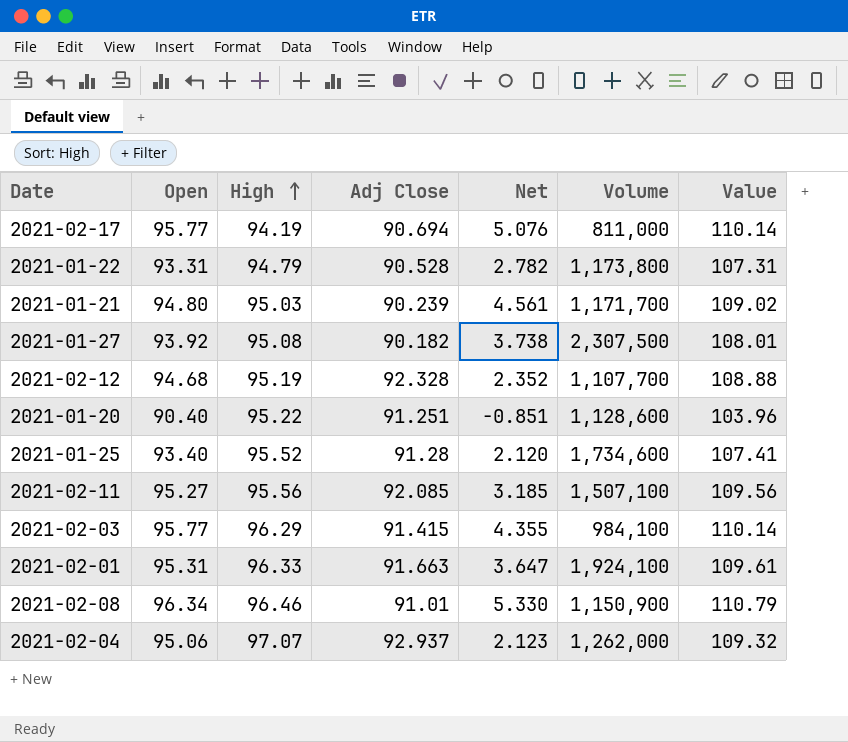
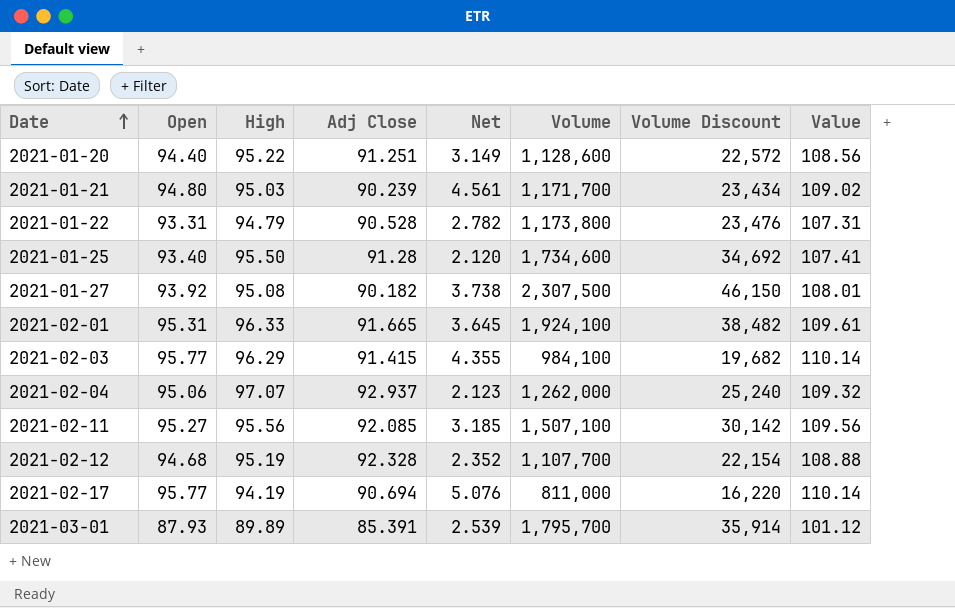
row order: High ascending -> Date ascending
column Volume Discount | formula: none -> [Volume] * 0.02
row 2021-02-08: 96.34 | 96.46 | 91.01 | 5.330 | 1,150,900 | 110.79 -> none
2021-01-20 | Open: 90.40 -> 94.40
2021-01-20 | Net: -0.851 -> 3.149
2021-01-20 | Value: 103.96 -> 108.56
2021-01-25 | High: 95.52 -> 95.50
2021-02-01 | Adj Close: 91.663 -> 91.665
2021-02-01 | Net: 3.647 -> 3.645
row 2021-03-01: none -> 87.93 | 89.89 | 85.391 | 2.539 | 1,795,700 | 35,914 | 101.12

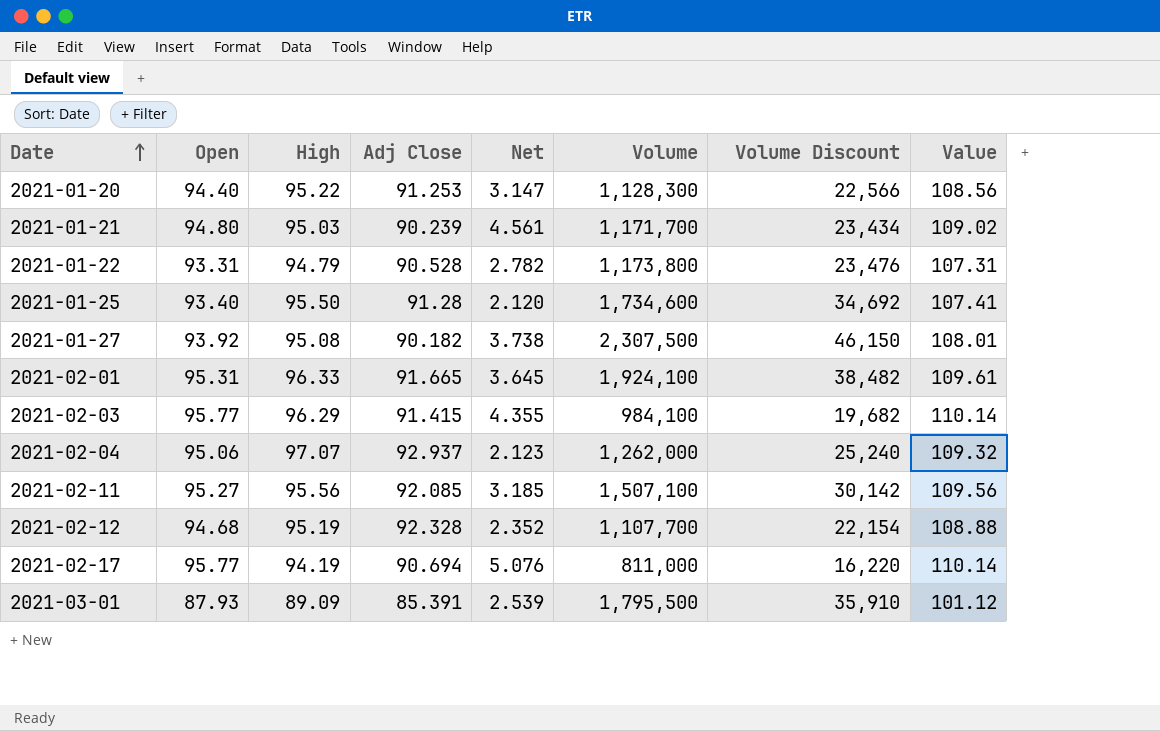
2021-01-20 | Adj Close: 91.251 -> 91.253
2021-01-20 | Net: 3.149 -> 3.147
2021-01-20 | Volume: 1,128,600 -> 1,128,300
2021-01-20 | Volume Discount: 22,572 -> 22,566
2021-03-01 | High: 89.89 -> 89.09
2021-03-01 | Volume: 1,795,700 -> 1,795,500
2021-03-01 | Volume Discount: 35,914 -> 35,910

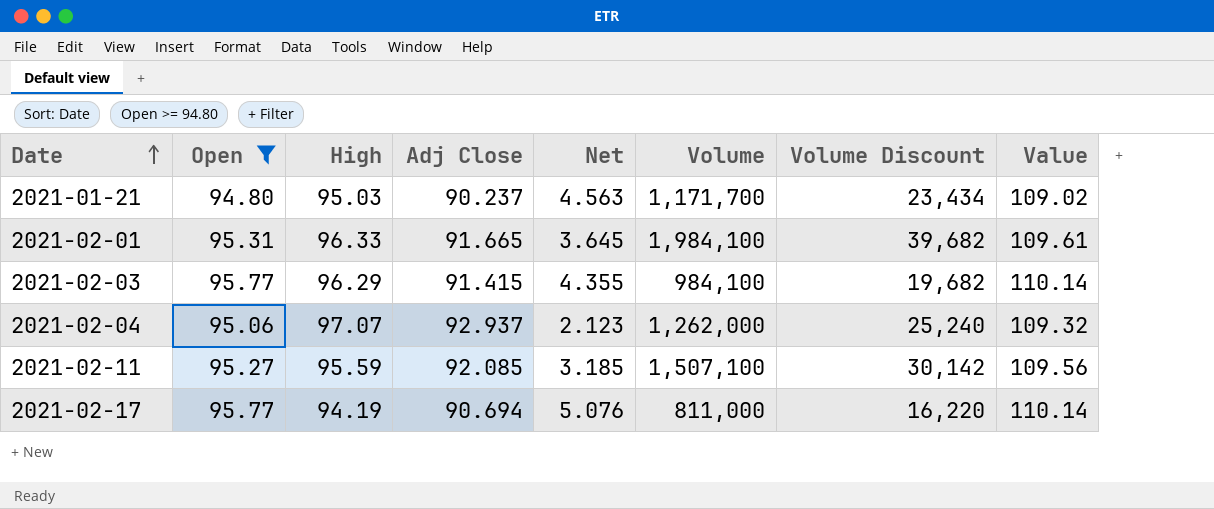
filter: none -> Open >= 94.80
2021-01-21 | Adj Close: 90.239 -> 90.237
2021-01-21 | Net: 4.561 -> 4.563
2021-02-01 | Volume: 1,924,100 -> 1,984,100
2021-02-01 | Volume Discount: 38,482 -> 39,682
2021-02-11 | High: 95.56 -> 95.59

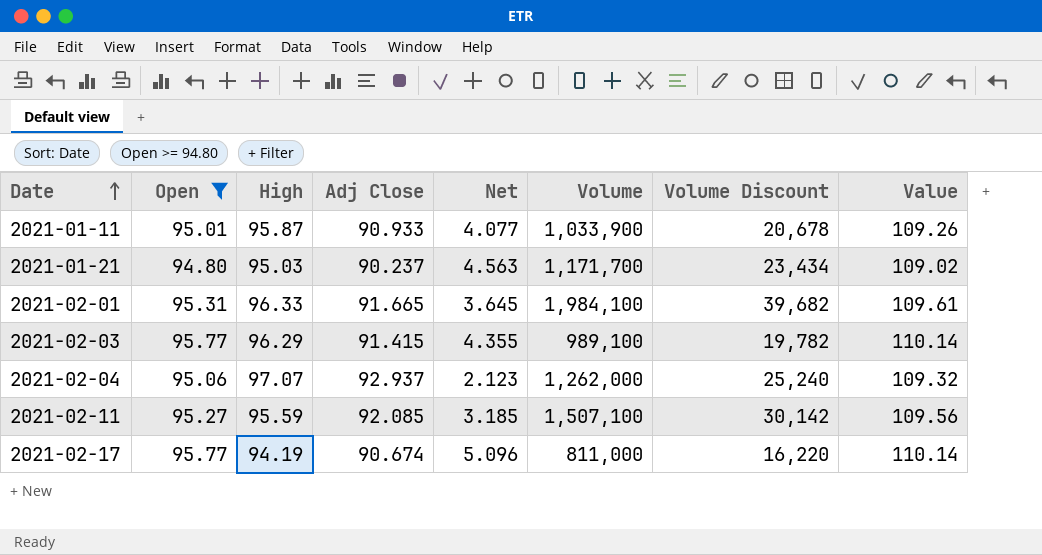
row 2021-01-11: none -> 95.01 | 95.87 | 90.933 | 4.077 | 1,033,900 | 20,678 | 109.26
2021-02-03 | Volume: 984,100 -> 989,100
2021-02-03 | Volume Discount: 19,682 -> 19,782
2021-02-17 | Adj Close: 90.694 -> 90.674
2021-02-17 | Net: 5.076 -> 5.096

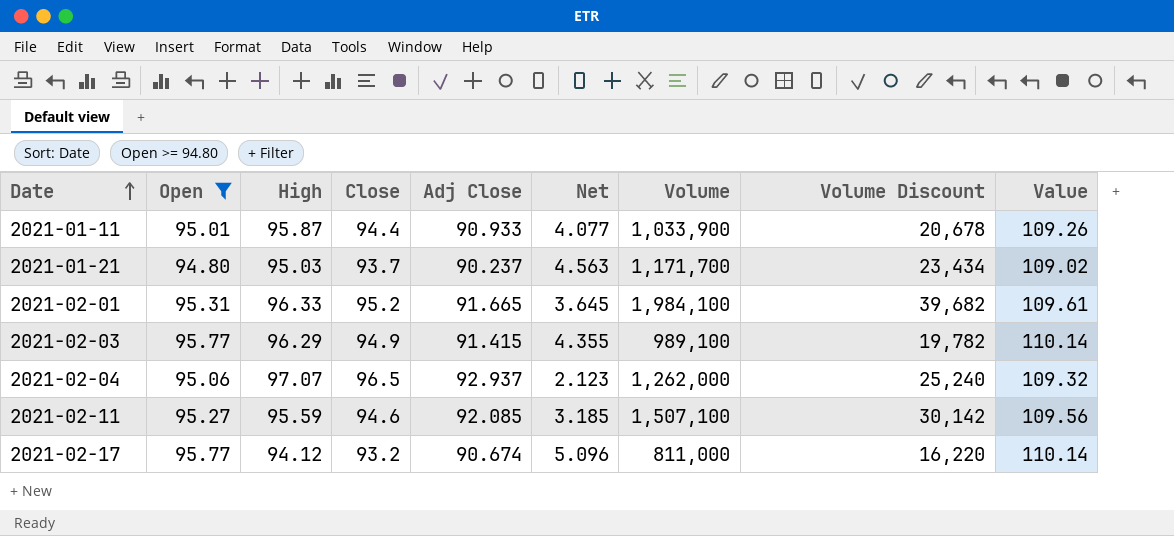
column Close | position: none -> 4
2021-02-17 | High: 94.19 -> 94.12

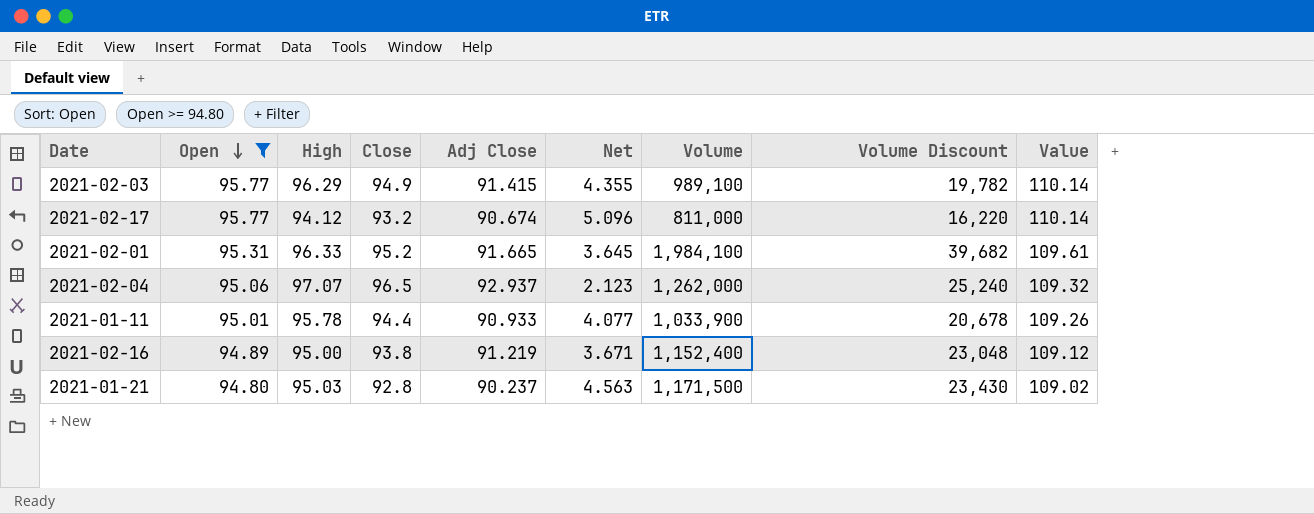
row order: Date ascending -> Open descending
row 2021-02-11: 95.27 | 95.59 | 94.6 | 92.085 | 3.185 | 1,507,100 | 30,142 | 109.56 -> none
2021-01-11 | High: 95.87 -> 95.78
row 2021-02-16: none -> 94.89 | 95.00 | 93.8 | 91.219 | 3.671 | 1,152,400 | 23,048 | 109.12
2021-01-21 | Close: 93.7 -> 92.8
2021-01-21 | Volume: 1,171,700 -> 1,171,500
2021-01-21 | Volume Discount: 23,434 -> 23,430

